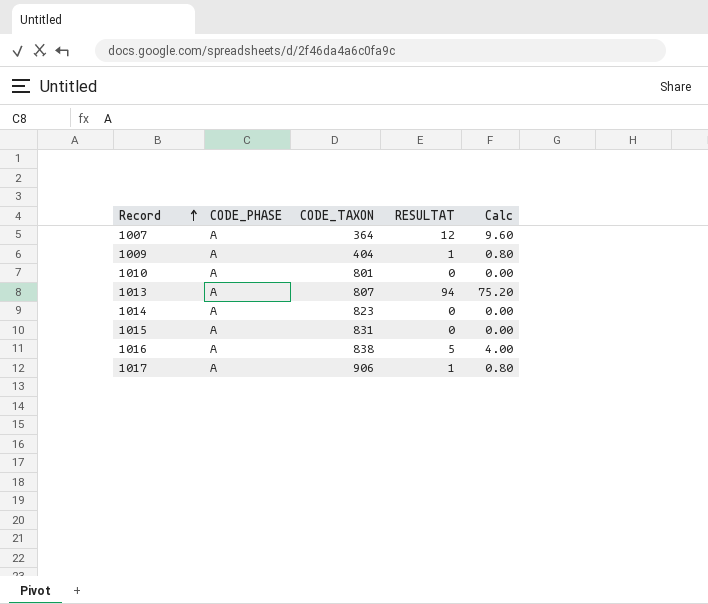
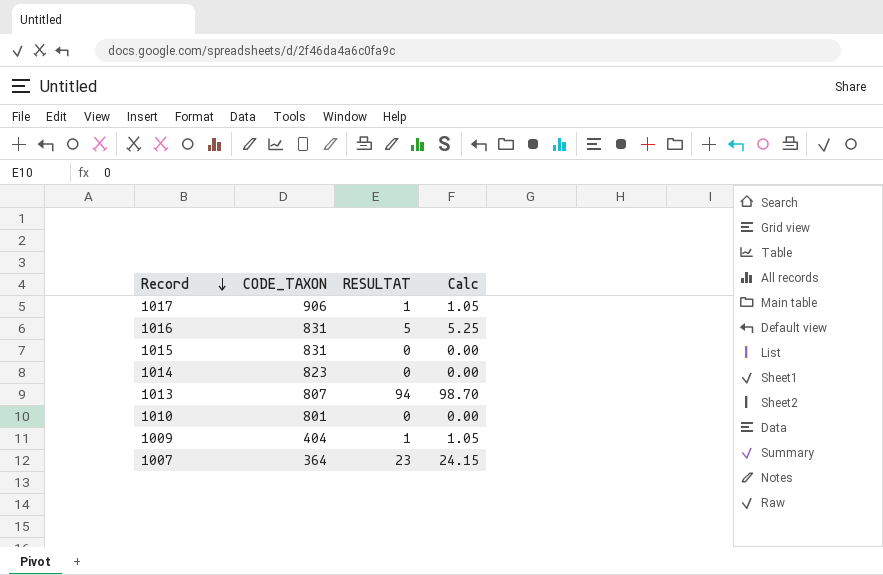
row order: Record ascending -> Record descending
column CODE_PHASE | position: 2 -> none
column Calc | formula: [RESULTAT] * 0.8 -> [RESULTAT] * 1.05
1016 | CODE_TAXON: 838 -> 831
1007 | RESULTAT: 12 -> 23

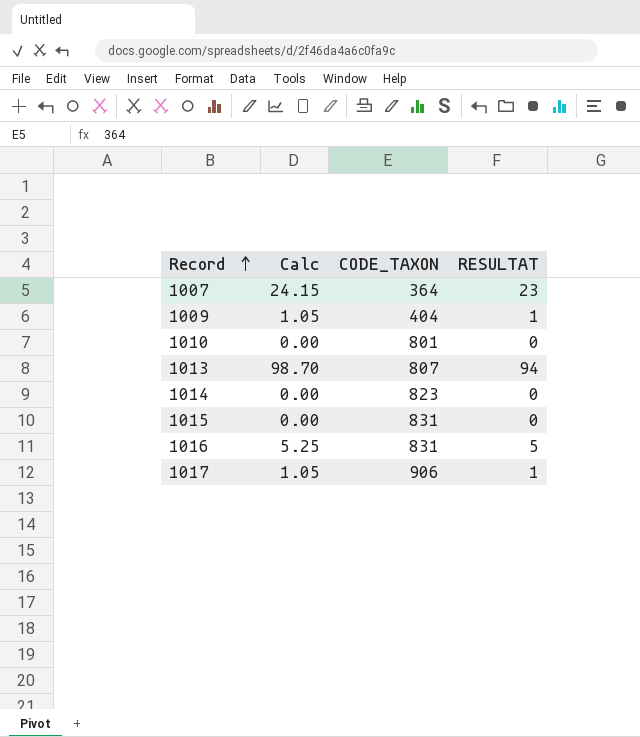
row order: Record descending -> Record ascending
column Calc | position: 4 -> 2

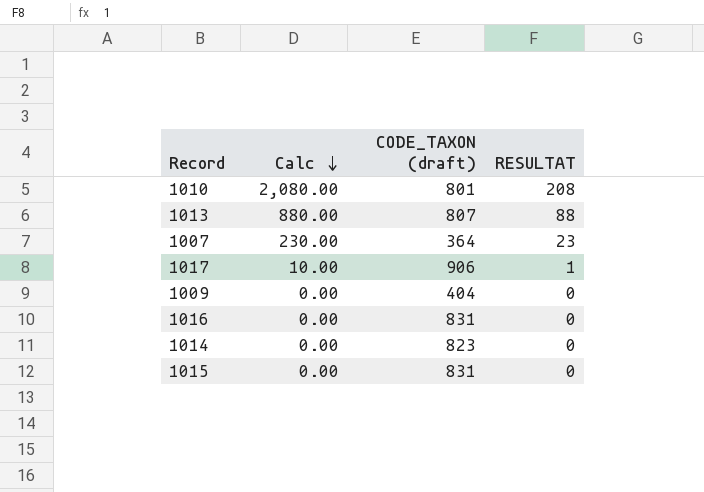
row order: Record ascending -> Calc descending
column Calc | formula: [RESULTAT] * 1.05 -> [RESULTAT] * 10
column name: CODE_TAXON -> CODE_TAXON (draft)
1010 | RESULTAT: 0 -> 208
1013 | RESULTAT: 94 -> 88
1009 | RESULTAT: 1 -> 0
1016 | RESULTAT: 5 -> 0

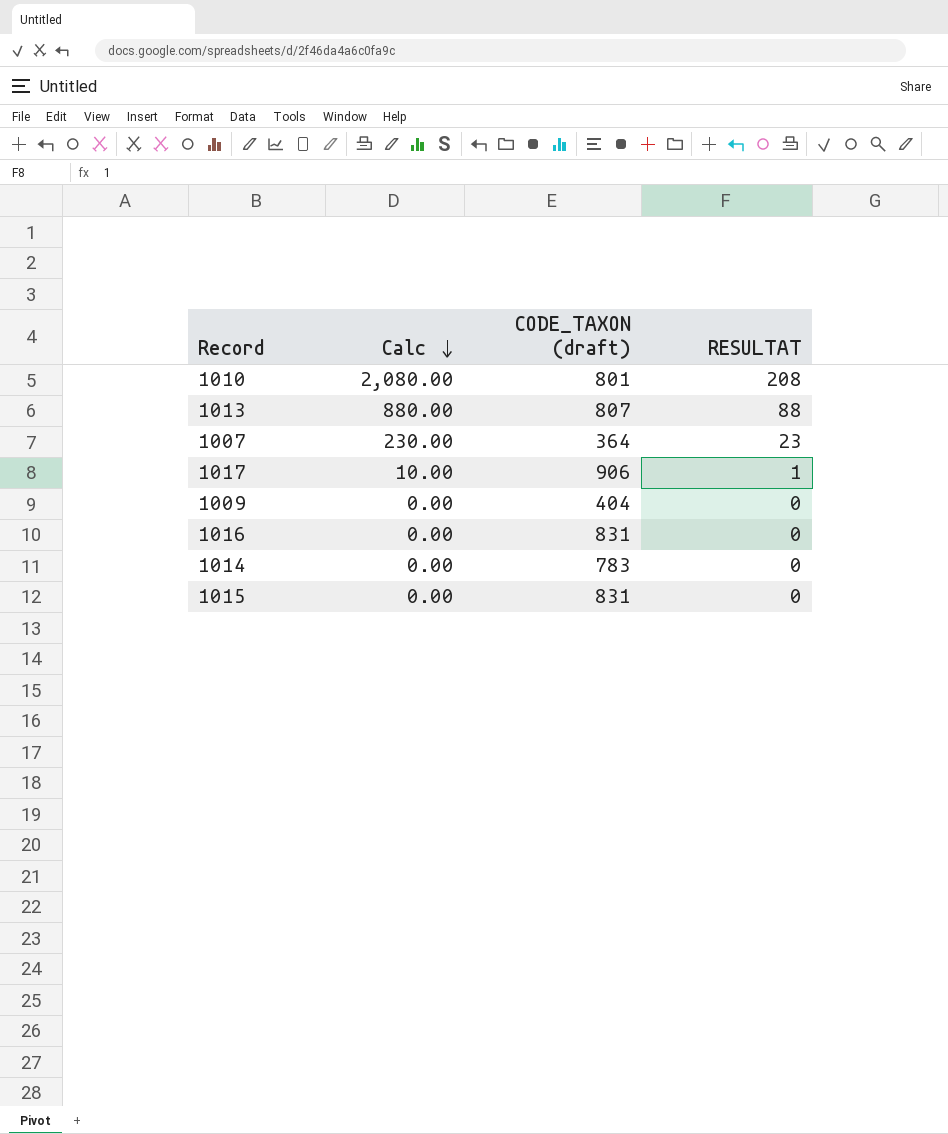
1014 | CODE_TAXON (draft): 823 -> 783

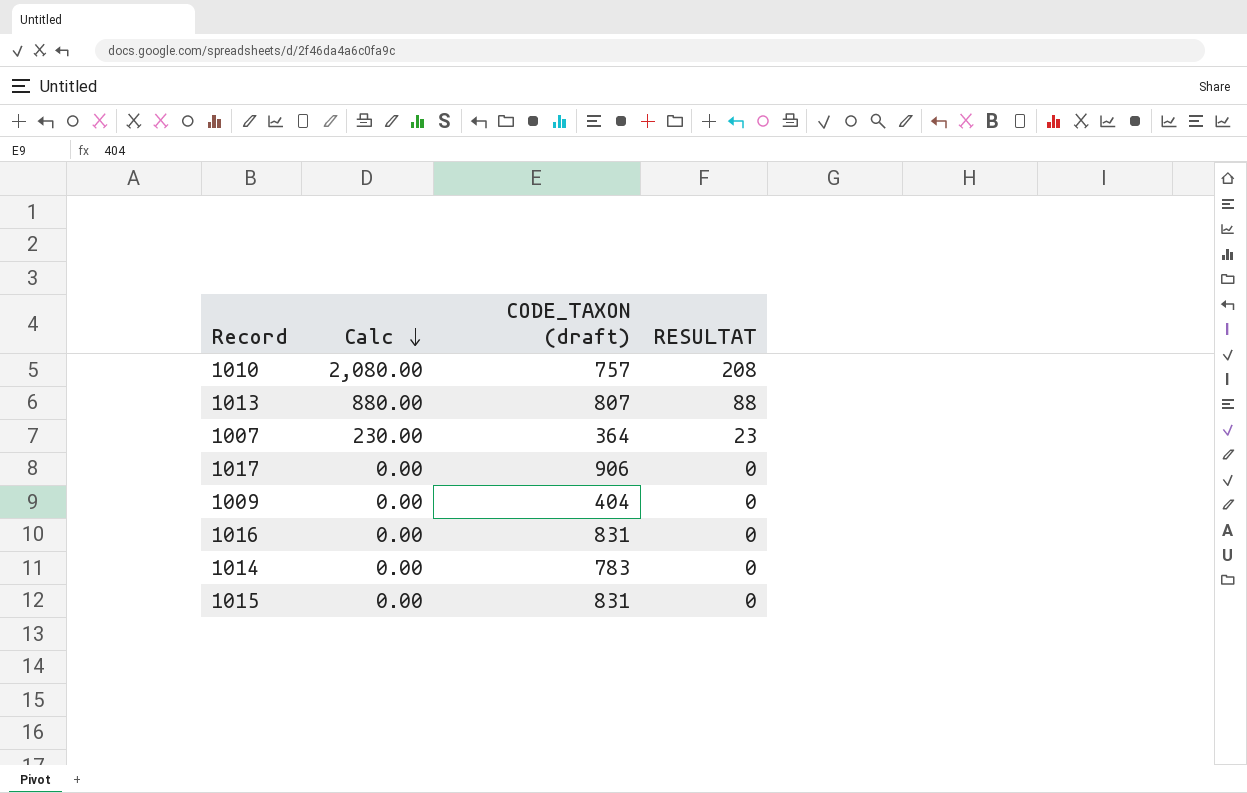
1010 | CODE_TAXON (draft): 801 -> 757
1017 | Calc: 10.00 -> 0.00
1017 | RESULTAT: 1 -> 0

